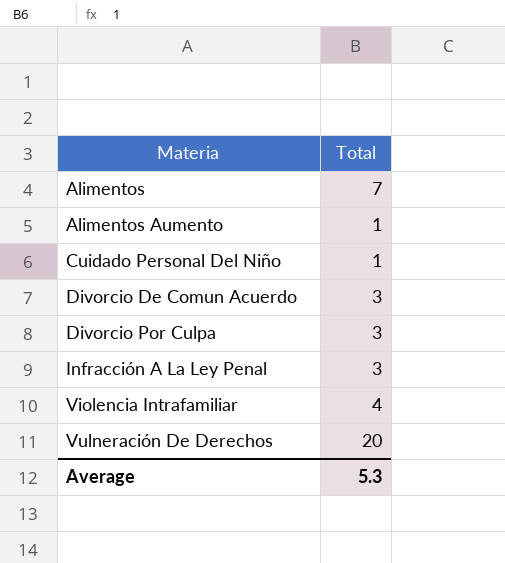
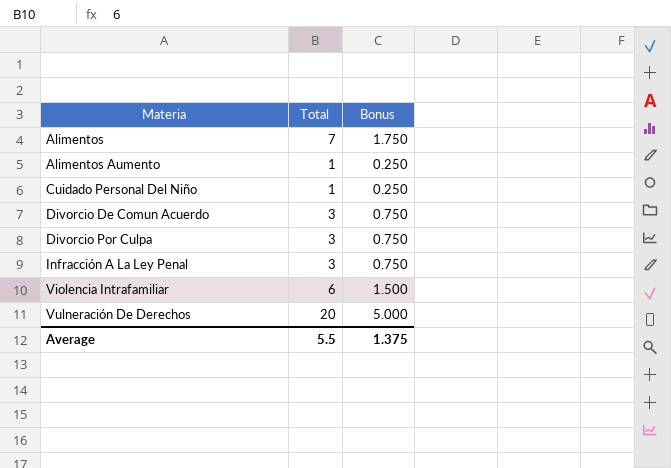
column Bonus | formula: none -> [Total] * 0.25
Violencia Intrafamiliar | Total: 4 -> 6
Average | Total: 5.3 -> 5.5

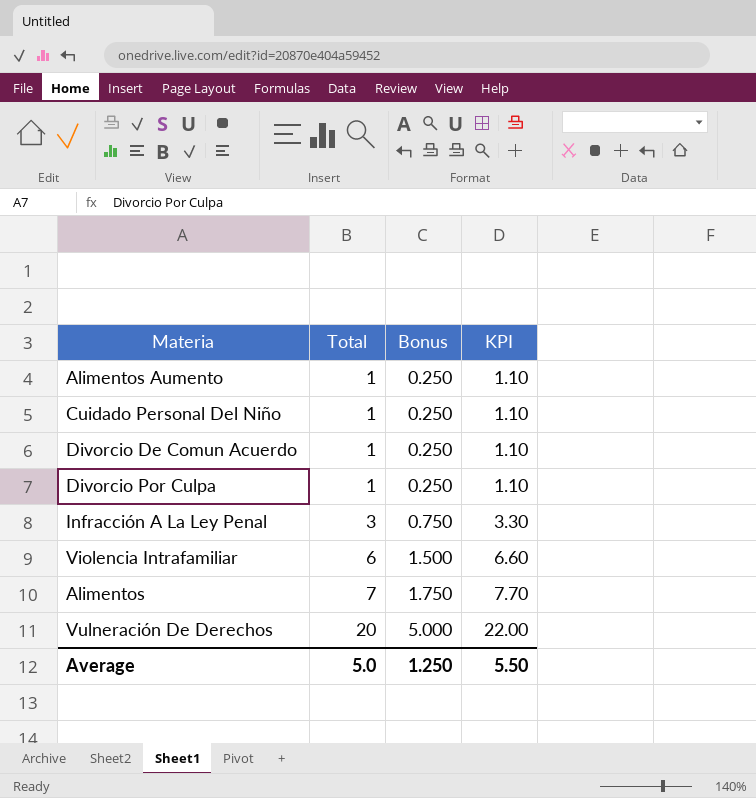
row order: Materia ascending -> Total ascending
column KPI | formula: none -> [Total] * 1.1
Divorcio De Comun Acuerdo | Total: 3 -> 1
Divorcio De Comun Acuerdo | Bonus: 0.750 -> 0.250
Divorcio Por Culpa | Total: 3 -> 1
Divorcio Por Culpa | Bonus: 0.750 -> 0.250
Average | Total: 5.5 -> 5.0
Average | Bonus: 1.375 -> 1.250

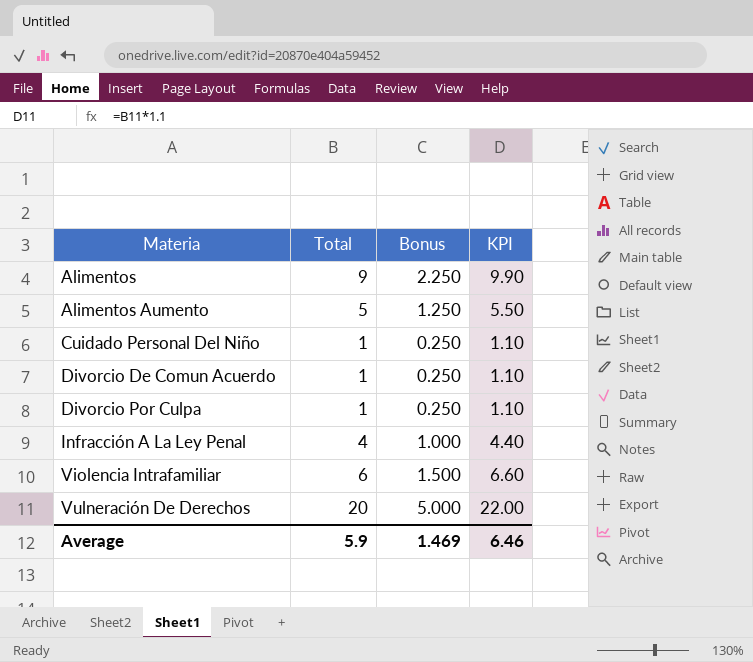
row order: Total ascending -> Materia ascending
Alimentos | Total: 7 -> 9
Alimentos | Bonus: 1.750 -> 2.250
Alimentos | KPI: 7.70 -> 9.90
Alimentos Aumento | Total: 1 -> 5
Alimentos Aumento | Bonus: 0.250 -> 1.250
Alimentos Aumento | KPI: 1.10 -> 5.50
Infracción A La Ley Penal | Total: 3 -> 4
Infracción A La Ley Penal | Bonus: 0.750 -> 1.000
Infracción A La Ley Penal | KPI: 3.30 -> 4.40
Average | Total: 5.0 -> 5.9
Average | Bonus: 1.250 -> 1.469
Average | KPI: 5.50 -> 6.46

